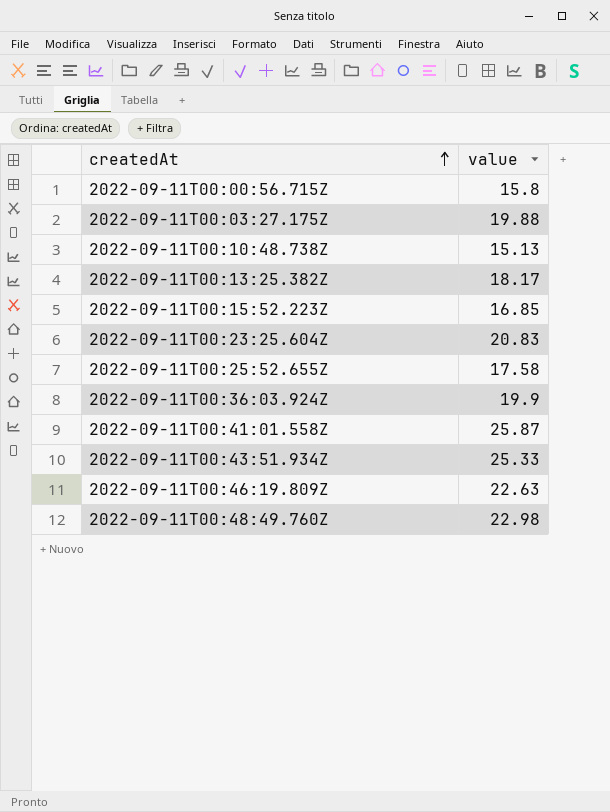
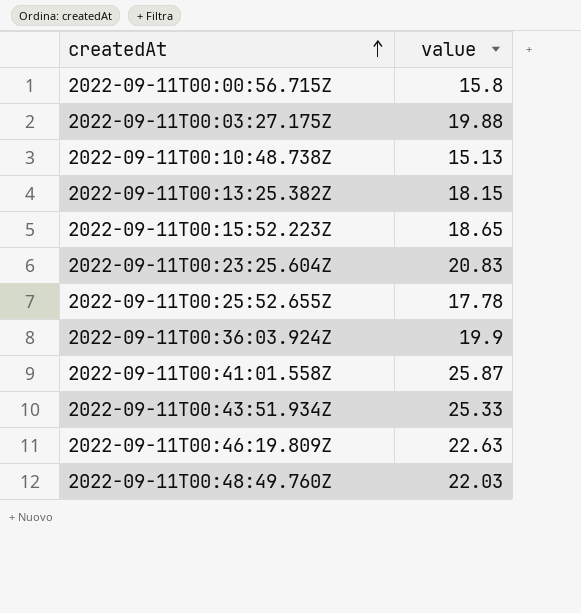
2022-09-11T00:13:25.382Z | value: 18.17 -> 18.15
2022-09-11T00:15:52.223Z | value: 16.85 -> 18.65
2022-09-11T00:25:52.655Z | value: 17.58 -> 17.78
2022-09-11T00:48:49.760Z | value: 22.98 -> 22.03

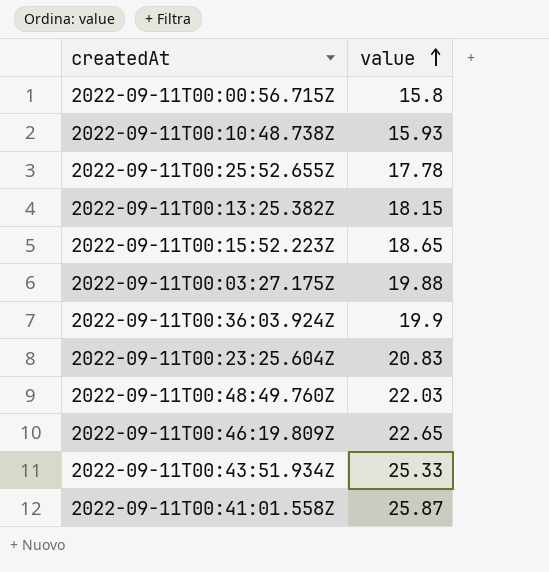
row order: createdAt ascending -> value ascending
2022-09-11T00:10:48.738Z | value: 15.13 -> 15.93
2022-09-11T00:46:19.809Z | value: 22.63 -> 22.65

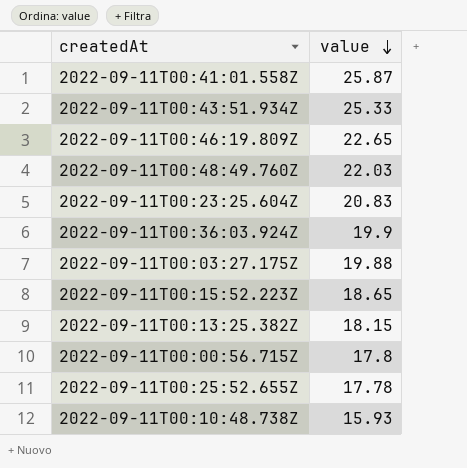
row order: value ascending -> value descending
2022-09-11T00:00:56.715Z | value: 15.8 -> 17.8

